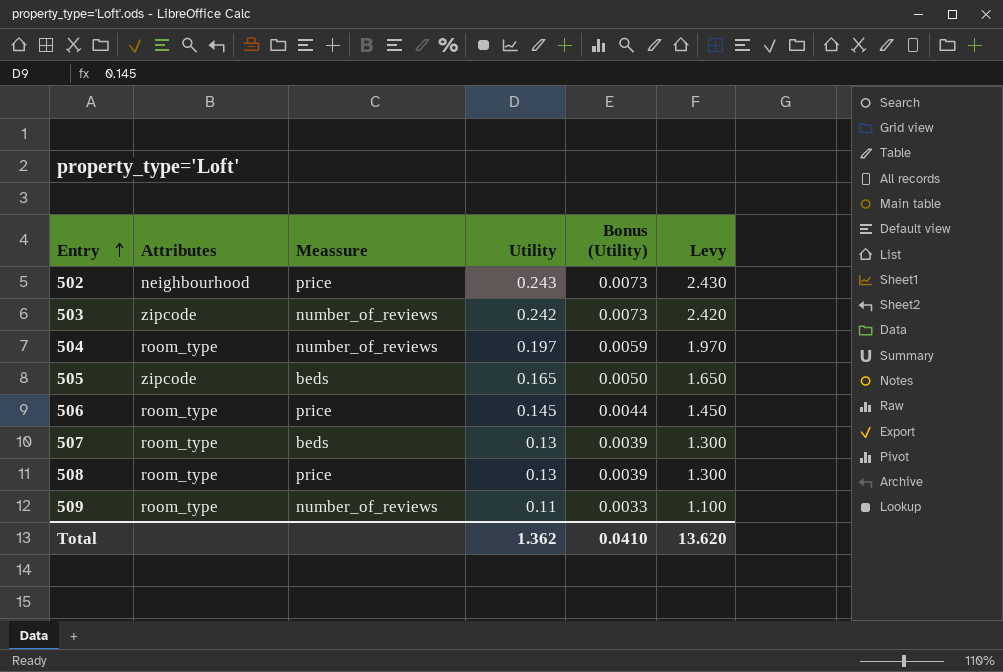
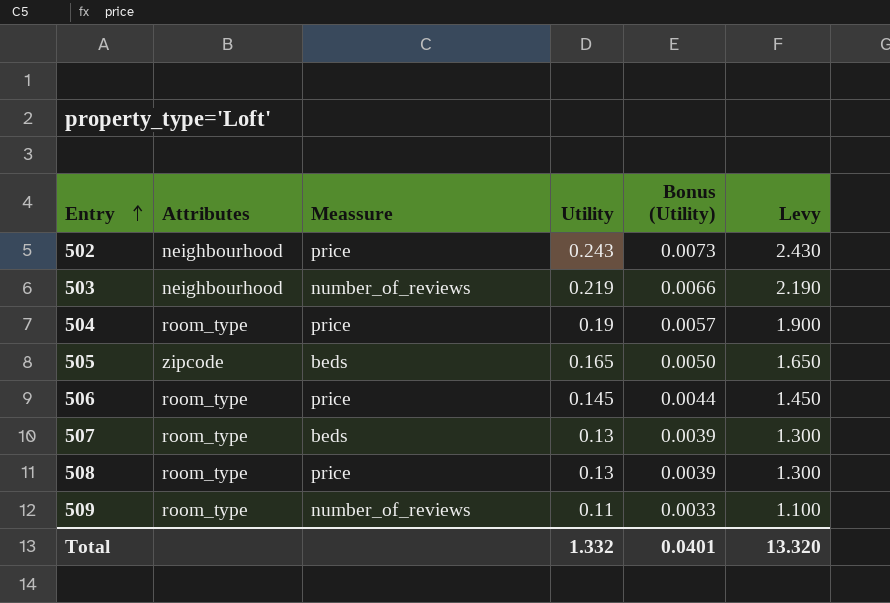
503 | Attributes: zipcode -> neighbourhood
503 | Utility: 0.242 -> 0.219
503 | Bonus (Utility): 0.0073 -> 0.0066
503 | Levy: 2.420 -> 2.190
504 | Meassure: number_of_reviews -> price
504 | Utility: 0.197 -> 0.19
504 | Bonus (Utility): 0.0059 -> 0.0057
504 | Levy: 1.970 -> 1.900
Total | Utility: 1.362 -> 1.332
Total | Bonus (Utility): 0.0410 -> 0.0401
Total | Levy: 13.620 -> 13.320

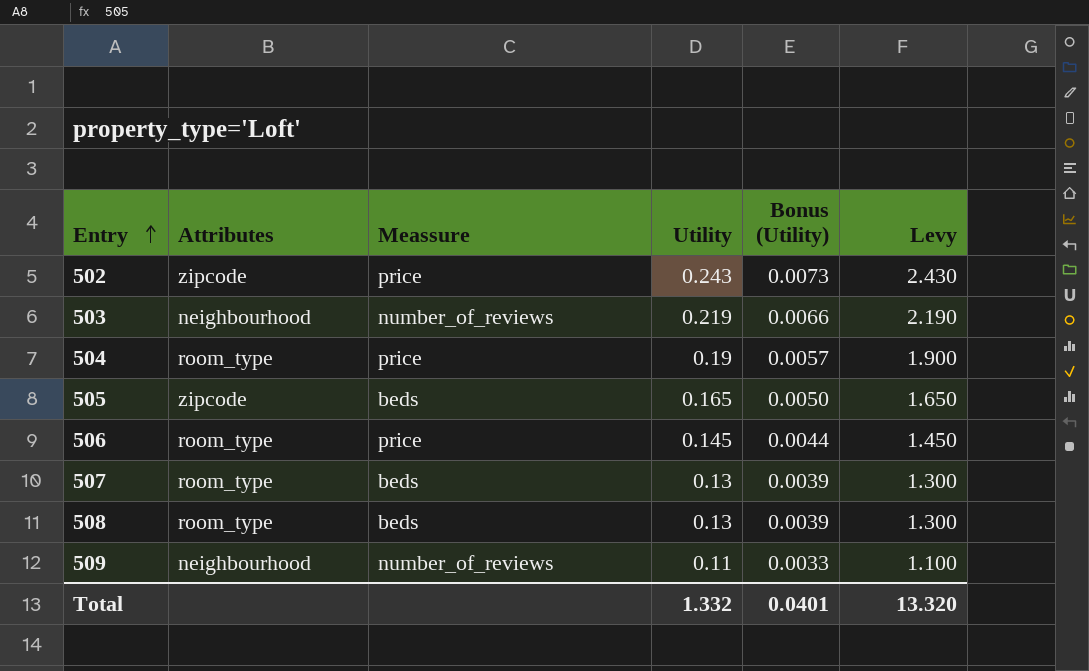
502 | Attributes: neighbourhood -> zipcode
508 | Meassure: price -> beds
509 | Attributes: room_type -> neighbourhood

